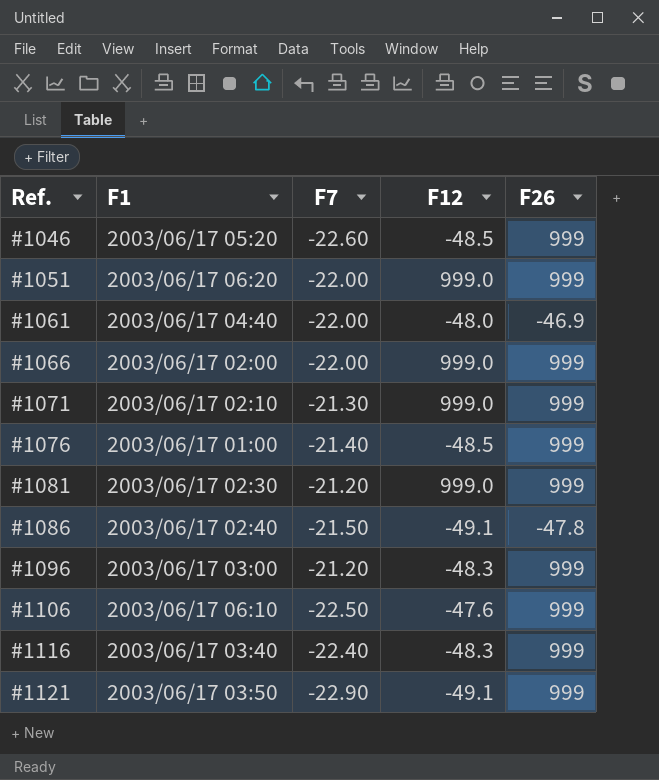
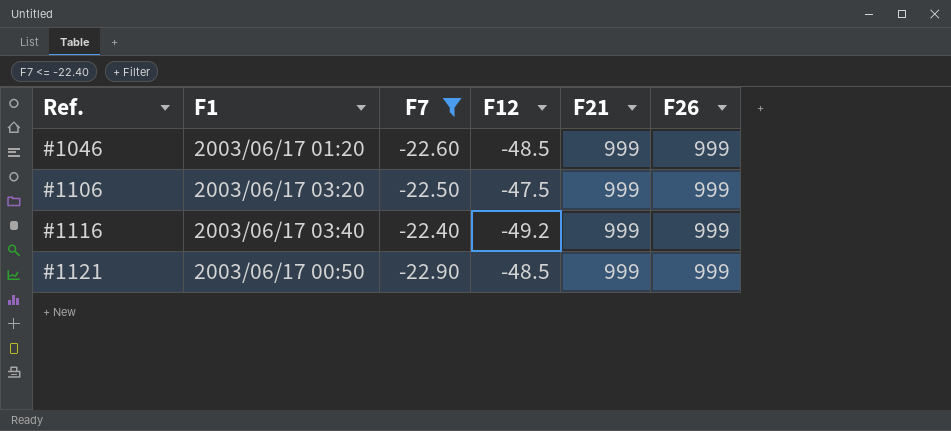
filter: none -> F7 <= -22.40
column F21 | position: none -> 5
#1046 | F1: 2003/06/17 05:20 -> 2003/06/17 01:20
#1106 | F1: 2003/06/17 06:10 -> 2003/06/17 03:20
#1106 | F12: -47.6 -> -47.5
#1116 | F12: -48.3 -> -49.2
#1121 | F1: 2003/06/17 03:50 -> 2003/06/17 00:50
#1121 | F12: -49.1 -> -48.5

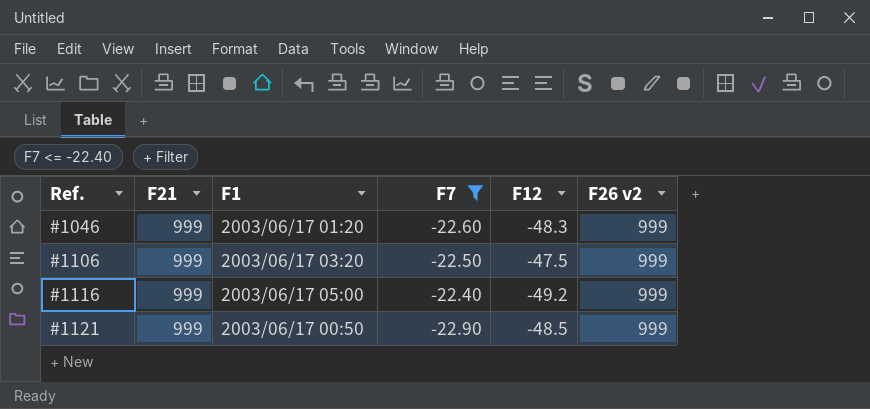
column F21 | position: 5 -> 2
column name: F26 -> F26 v2
#1046 | F12: -48.5 -> -48.3
#1116 | F1: 2003/06/17 03:40 -> 2003/06/17 05:00

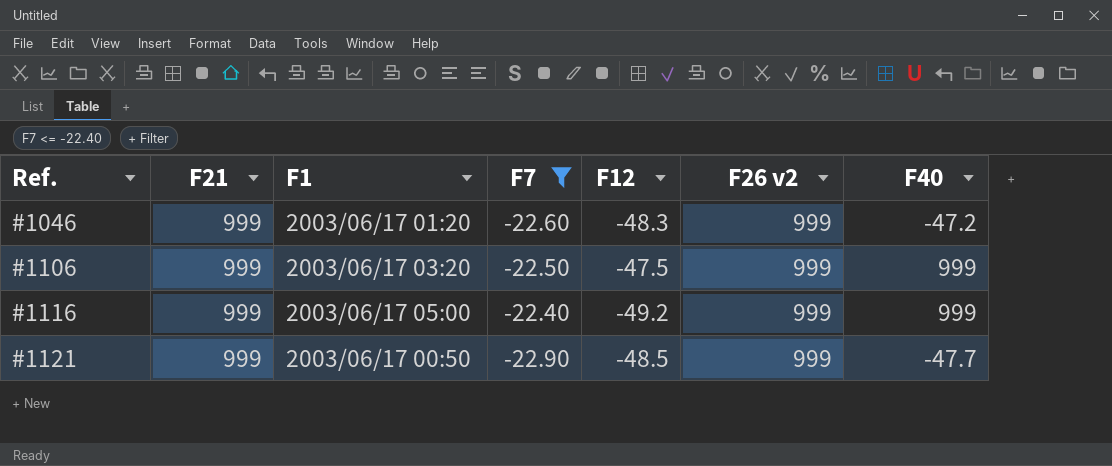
column F40 | position: none -> 7

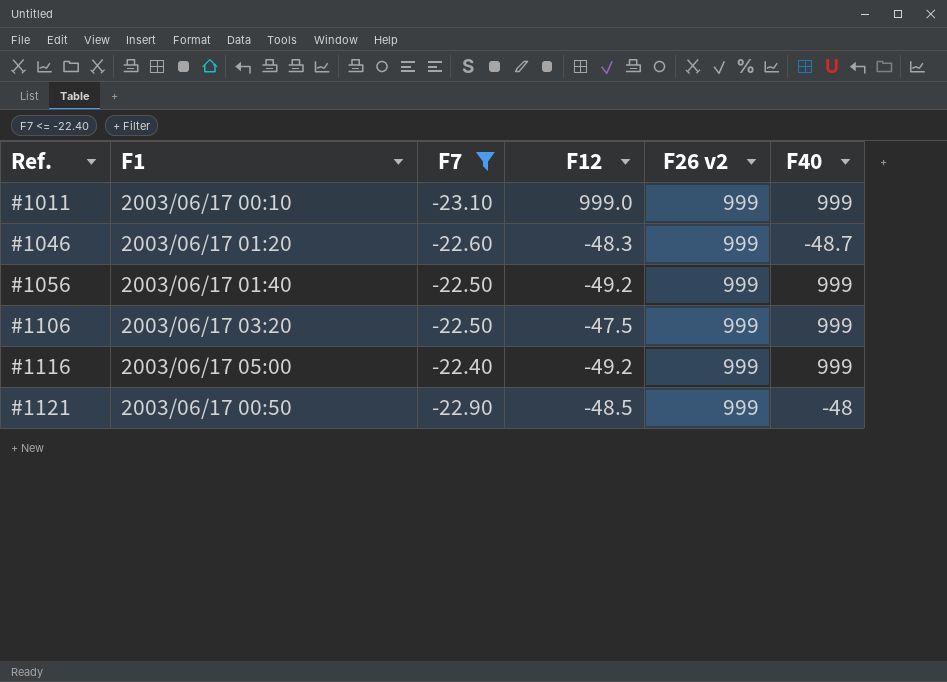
column F21 | position: 2 -> none
row #1011: none -> 2003/06/17 00:10 | -23.10 | 999.0 | 999 | 999
#1046 | F40: -47.2 -> -48.7
row #1056: none -> 2003/06/17 01:40 | -22.50 | -49.2 | 999 | 999
#1121 | F40: -47.7 -> -48

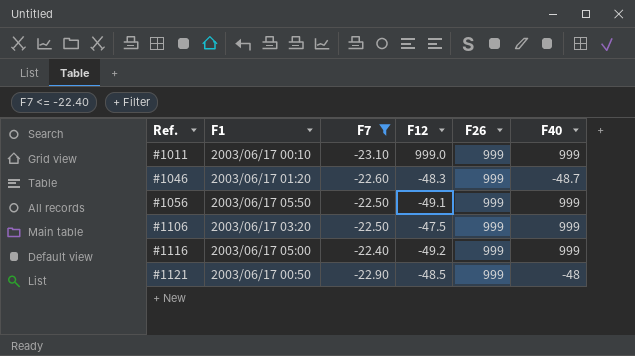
column name: F26 v2 -> F26
#1056 | F1: 2003/06/17 01:40 -> 2003/06/17 05:50
#1056 | F12: -49.2 -> -49.1

